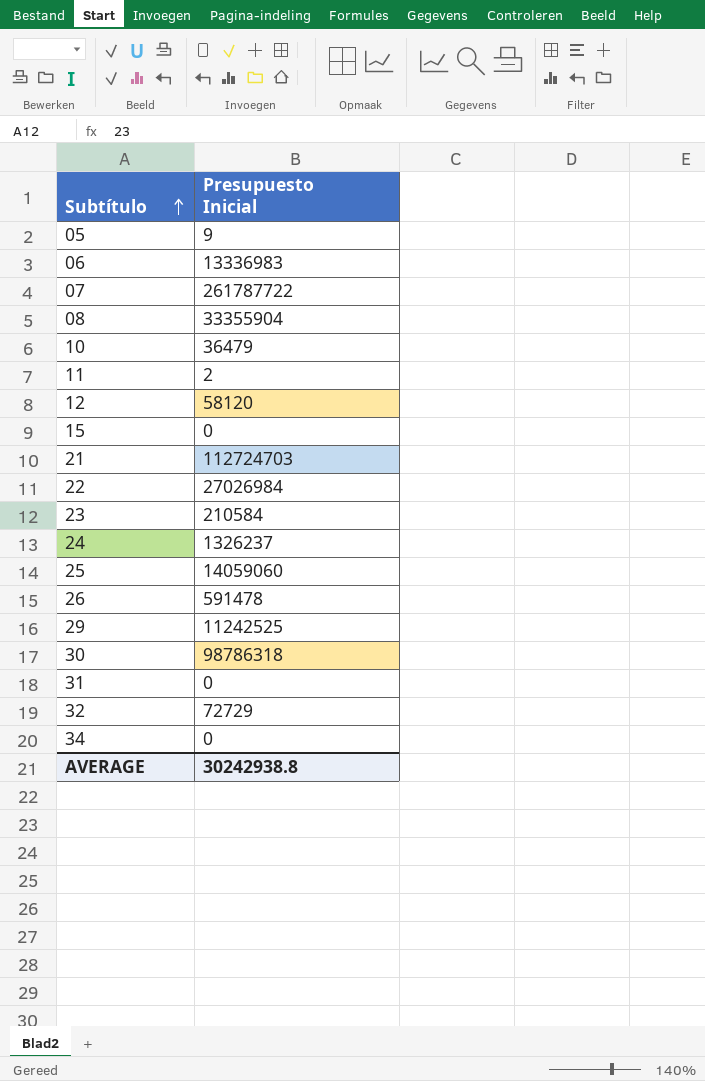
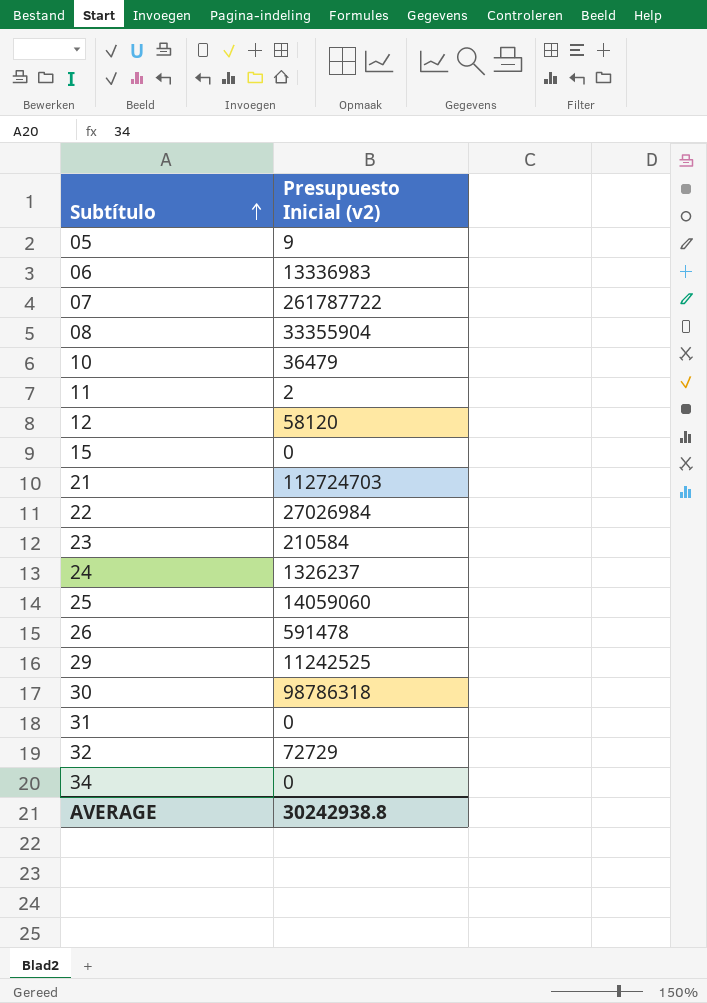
column name: Presupuesto Inicial -> Presupuesto Inicial (v2)

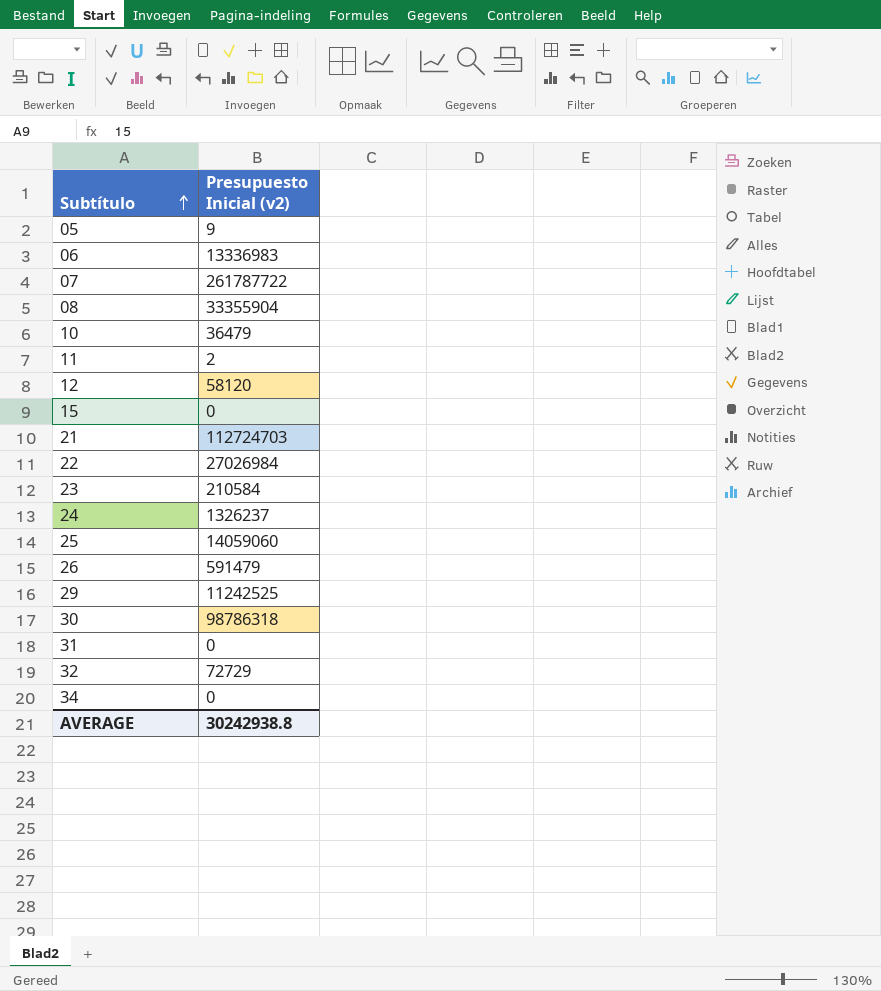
26 | Presupuesto Inicial (v2): 591478 -> 591479

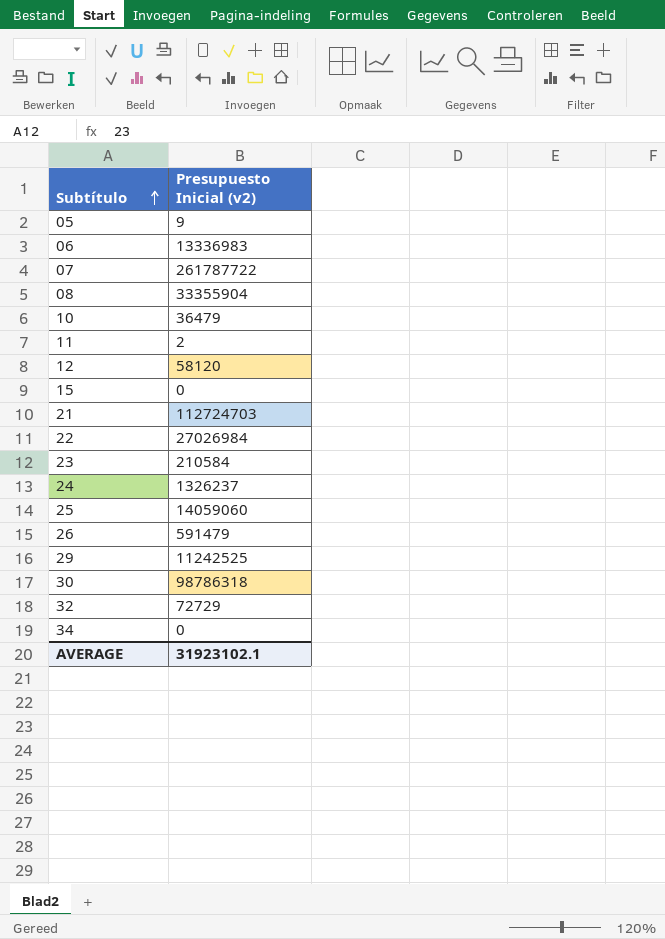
row 31: 0 -> none
AVERAGE | Presupuesto Inicial (v2): 30242938.8 -> 31923102.1

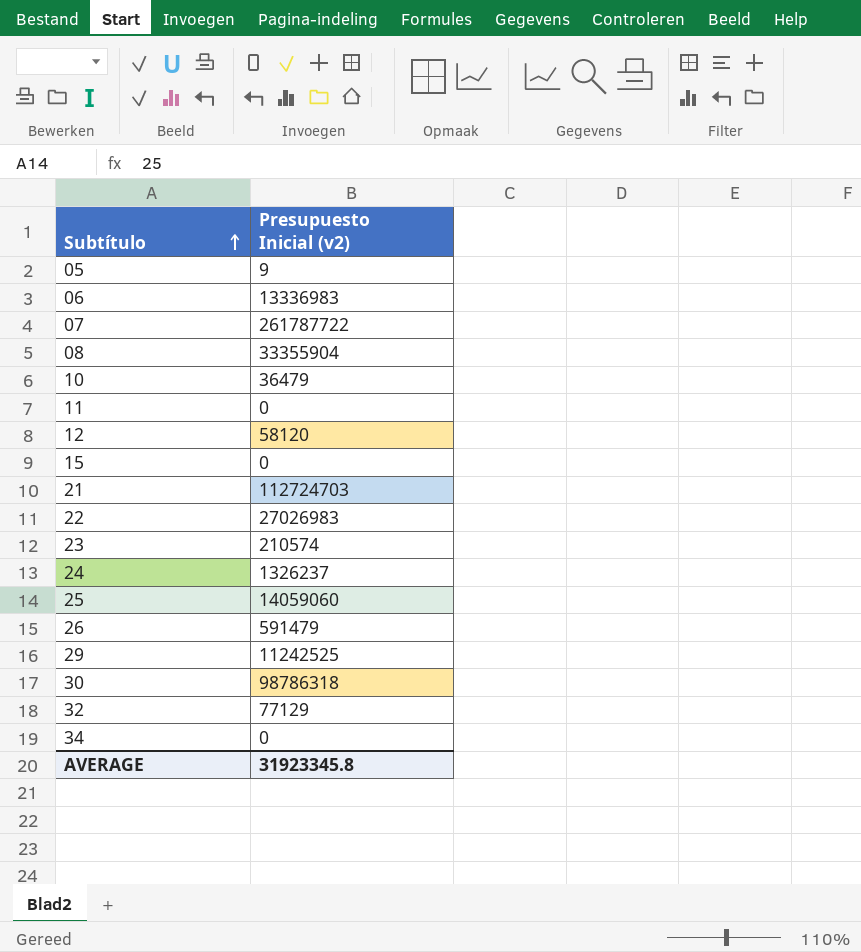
11 | Presupuesto Inicial (v2): 2 -> 0
22 | Presupuesto Inicial (v2): 27026984 -> 27026983
23 | Presupuesto Inicial (v2): 210584 -> 210574
32 | Presupuesto Inicial (v2): 72729 -> 77129
AVERAGE | Presupuesto Inicial (v2): 31923102.1 -> 31923345.8

